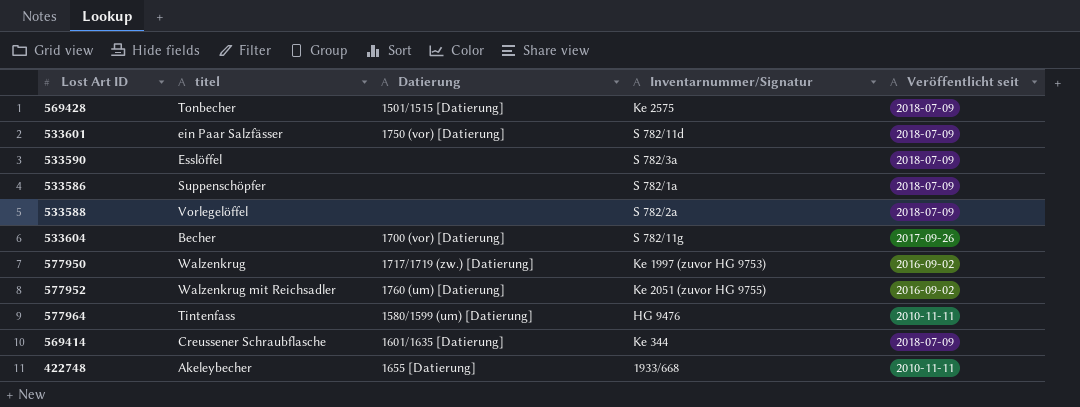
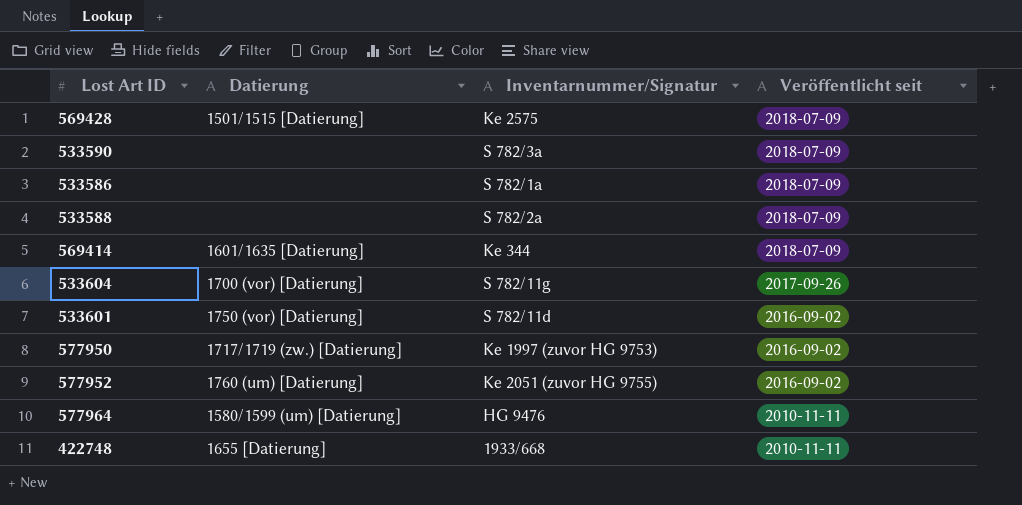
row order: none -> Veröffentlicht seit descending
column titel | position: 2 -> none
533601 | Veröffentlicht seit: 2018-07-09 -> 2016-09-02

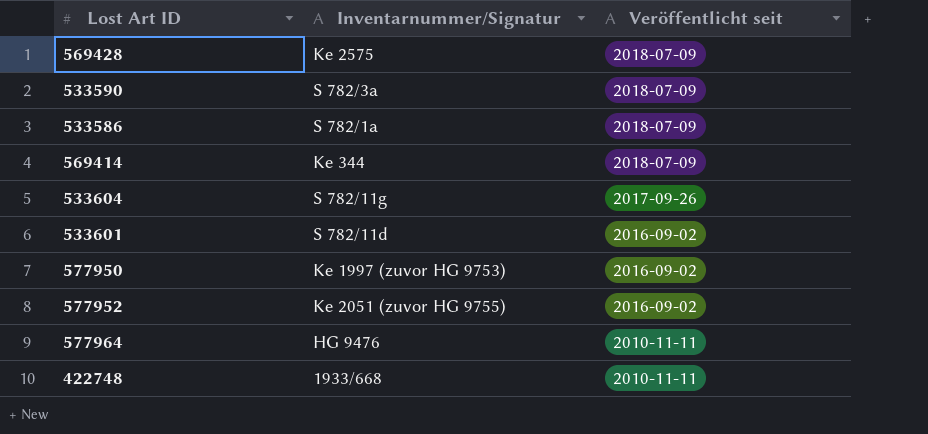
column Datierung | position: 2 -> none
row 533588: none | S 782/2a | 2018-07-09 -> none

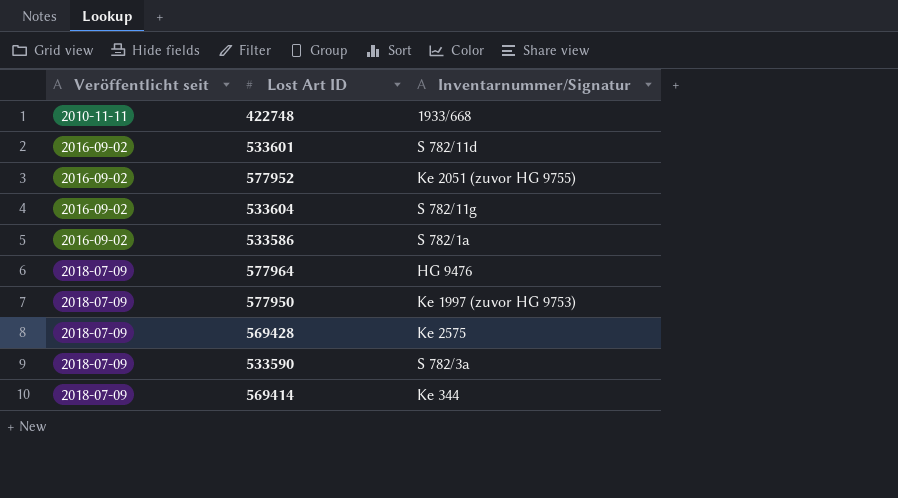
row order: Veröffentlicht seit descending -> Veröffentlicht seit ascending
column Veröffentlicht seit | position: 3 -> 1
533604 | Veröffentlicht seit: 2017-09-26 -> 2016-09-02
533586 | Veröffentlicht seit: 2018-07-09 -> 2016-09-02
577964 | Veröffentlicht seit: 2010-11-11 -> 2018-07-09
577950 | Veröffentlicht seit: 2016-09-02 -> 2018-07-09

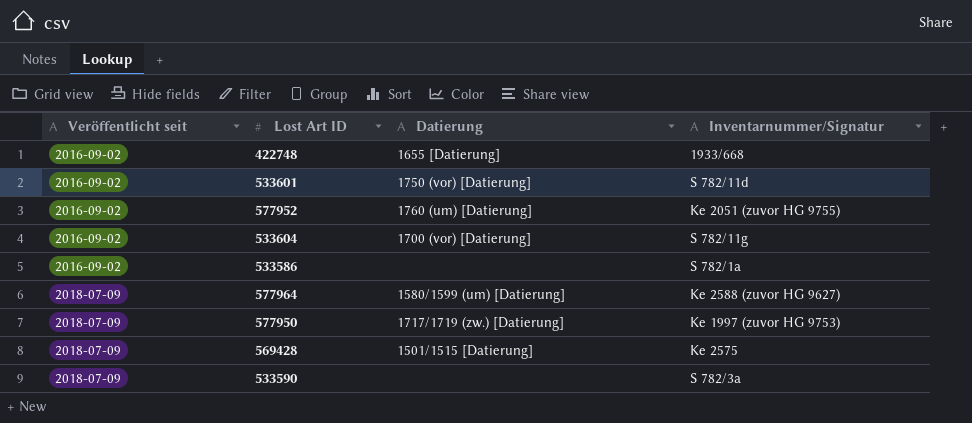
column Datierung | position: none -> 3
row 569414: 2018-07-09 | Ke 344 -> none
422748 | Veröffentlicht seit: 2010-11-11 -> 2016-09-02
577964 | Inventarnummer/Signatur: HG 9476 -> Ke 2588 (zuvor HG 9627)

